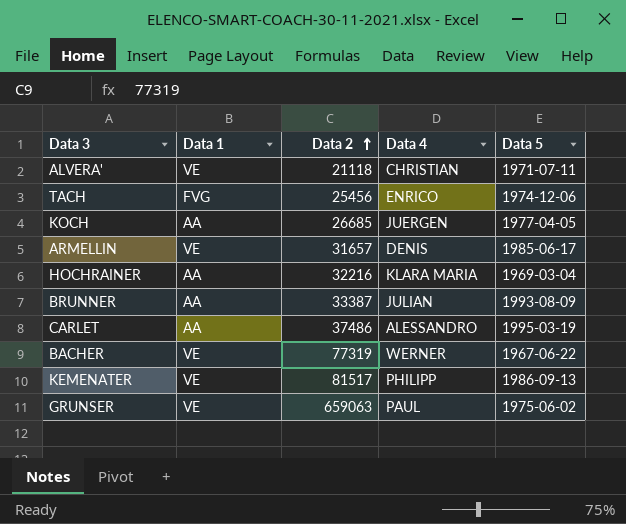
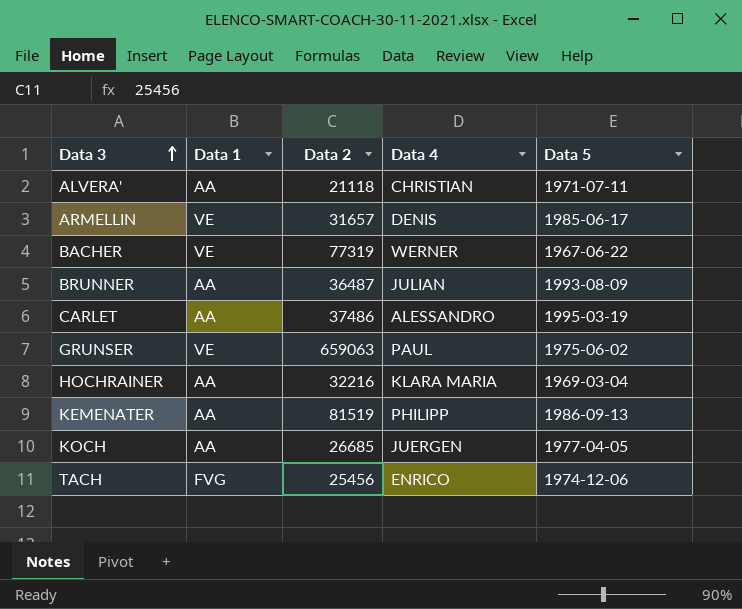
row order: Data 2 ascending -> Data 3 ascending
ALVERA' | Data 1: VE -> AA
BRUNNER | Data 2: 33387 -> 36487
KEMENATER | Data 1: VE -> AA
KEMENATER | Data 2: 81517 -> 81519

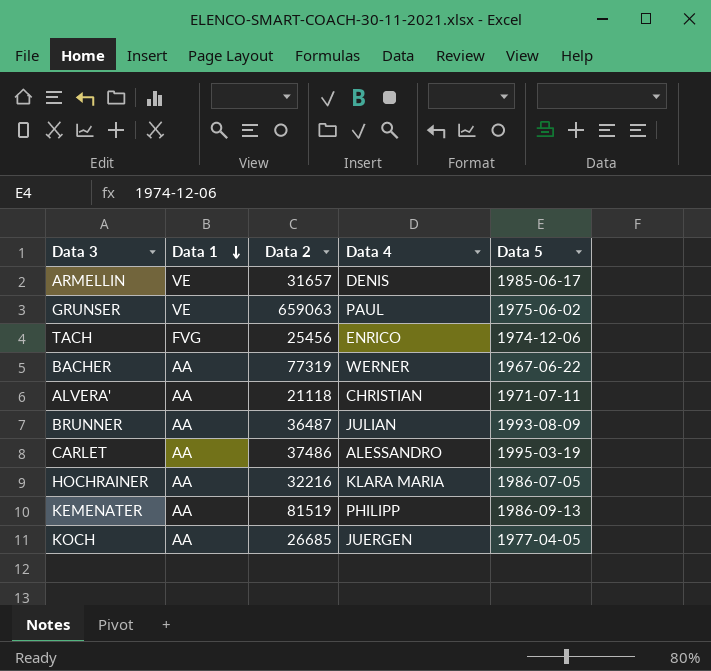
row order: Data 3 ascending -> Data 1 descending
BACHER | Data 1: VE -> AA
HOCHRAINER | Data 5: 1969-03-04 -> 1986-07-05

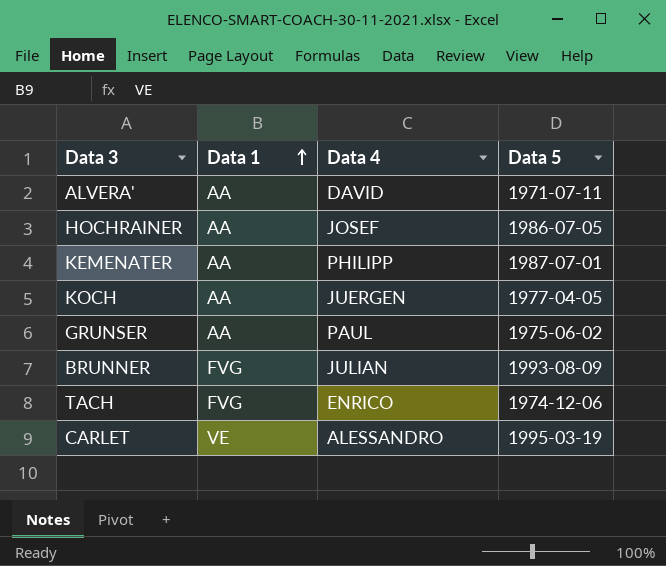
row order: Data 1 descending -> Data 1 ascending
column Data 2 | position: 3 -> none
row ARMELLIN: VE | 31657 | DENIS | 1985-06-17 -> none
row BACHER: AA | 77319 | WERNER | 1967-06-22 -> none
ALVERA' | Data 4: CHRISTIAN -> DAVID
HOCHRAINER | Data 4: KLARA MARIA -> JOSEF
KEMENATER | Data 5: 1986-09-13 -> 1987-07-01
GRUNSER | Data 1: VE -> AA
BRUNNER | Data 1: AA -> FVG
CARLET | Data 1: AA -> VE

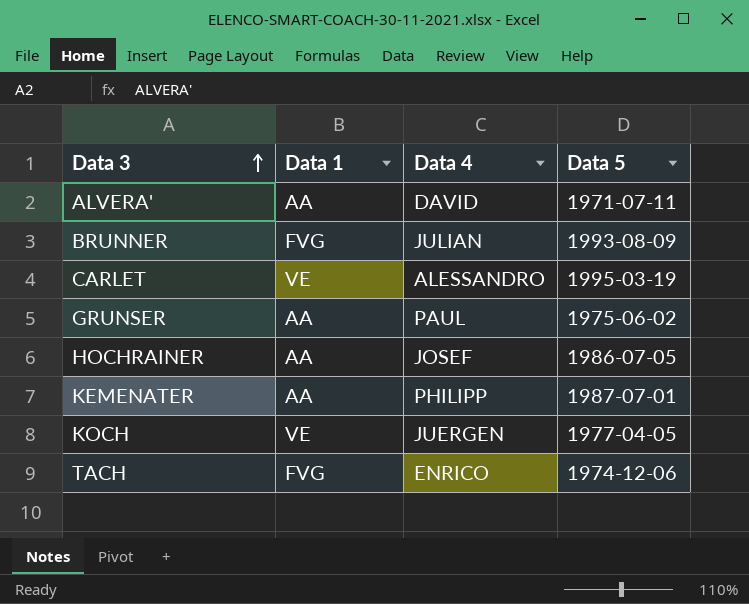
row order: Data 1 ascending -> Data 3 ascending
KOCH | Data 1: AA -> VE

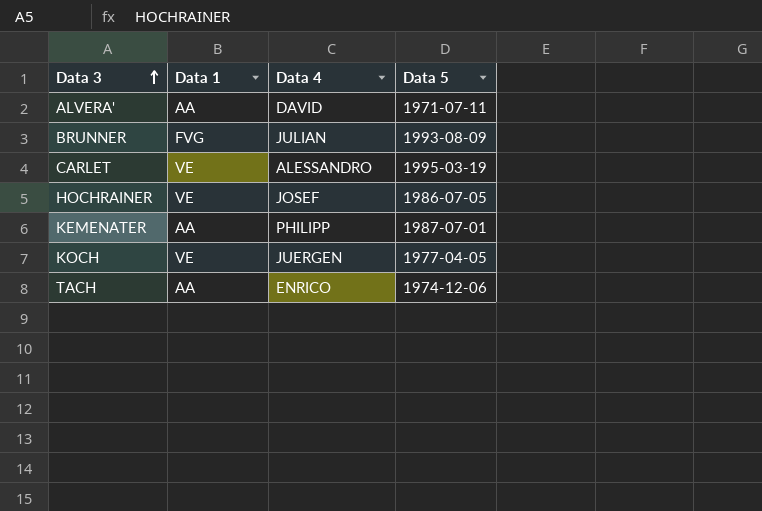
row GRUNSER: AA | PAUL | 1975-06-02 -> none
HOCHRAINER | Data 1: AA -> VE
TACH | Data 1: FVG -> AA

